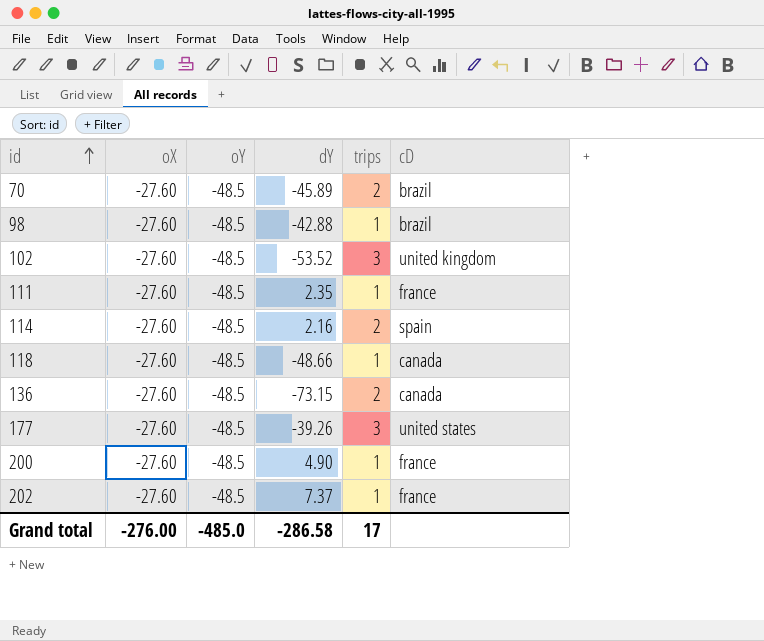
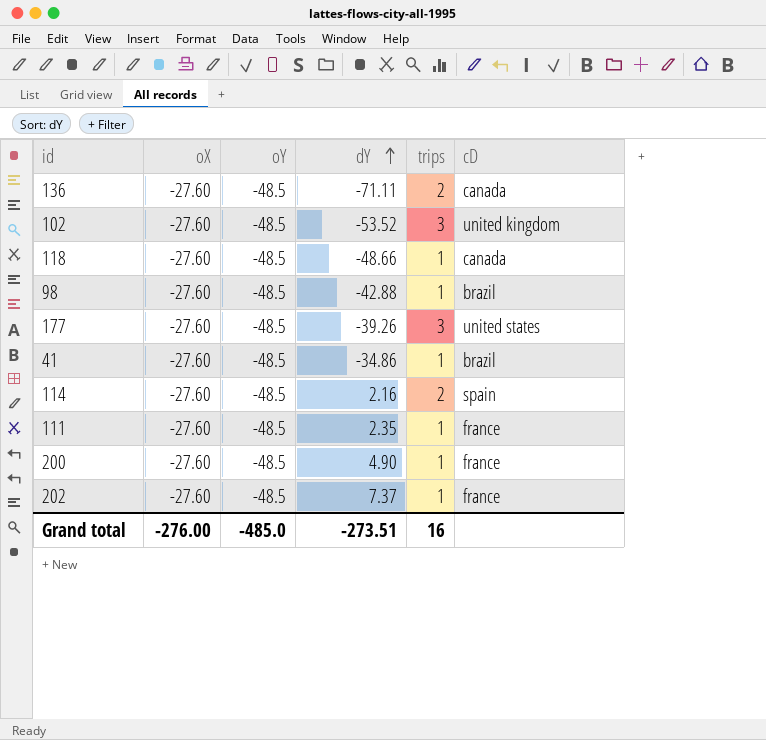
row order: id ascending -> dY ascending
row 70: -27.60 | -48.5 | -45.89 | 2 | brazil -> none
136 | dY: -73.15 -> -71.11
row 41: none -> -27.60 | -48.5 | -34.86 | 1 | brazil
Grand total | dY: -286.58 -> -273.51
Grand total | trips: 17 -> 16

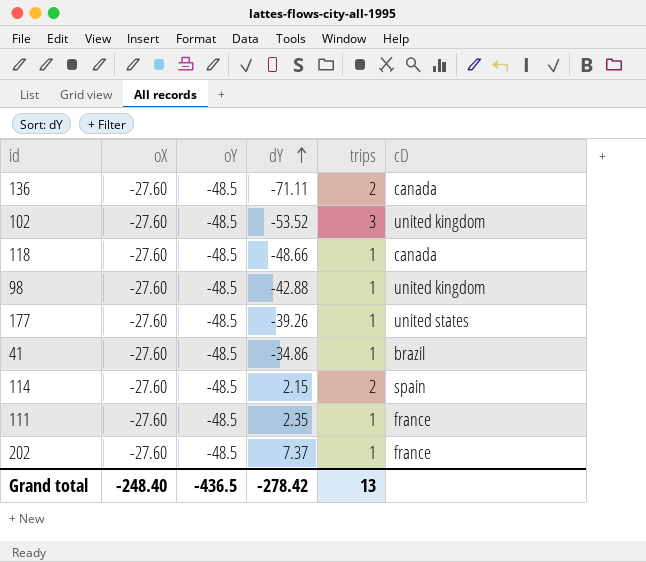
row 200: -27.60 | -48.5 | 4.90 | 1 | france -> none
98 | cD: brazil -> united kingdom
177 | trips: 3 -> 1
114 | dY: 2.16 -> 2.15
Grand total | oX: -276.00 -> -248.40
Grand total | oY: -485.0 -> -436.5
Grand total | dY: -273.51 -> -278.42
Grand total | trips: 16 -> 13

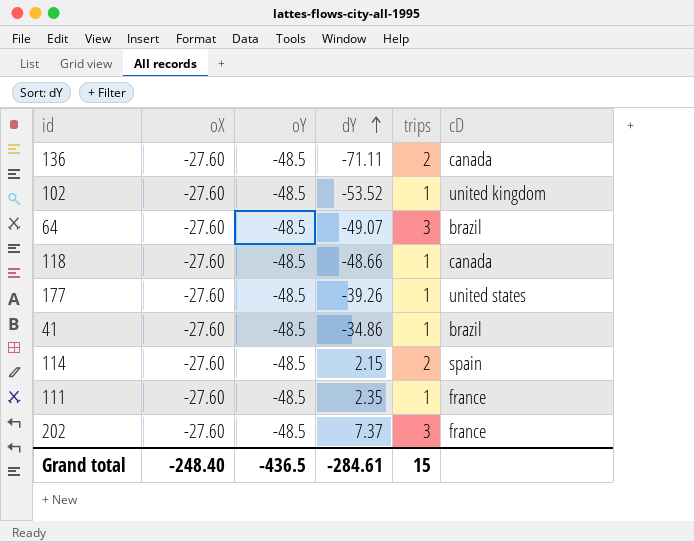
row 98: -27.60 | -48.5 | -42.88 | 1 | united kingdom -> none
102 | trips: 3 -> 1
row 64: none -> -27.60 | -48.5 | -49.07 | 3 | brazil
202 | trips: 1 -> 3
Grand total | dY: -278.42 -> -284.61
Grand total | trips: 13 -> 15

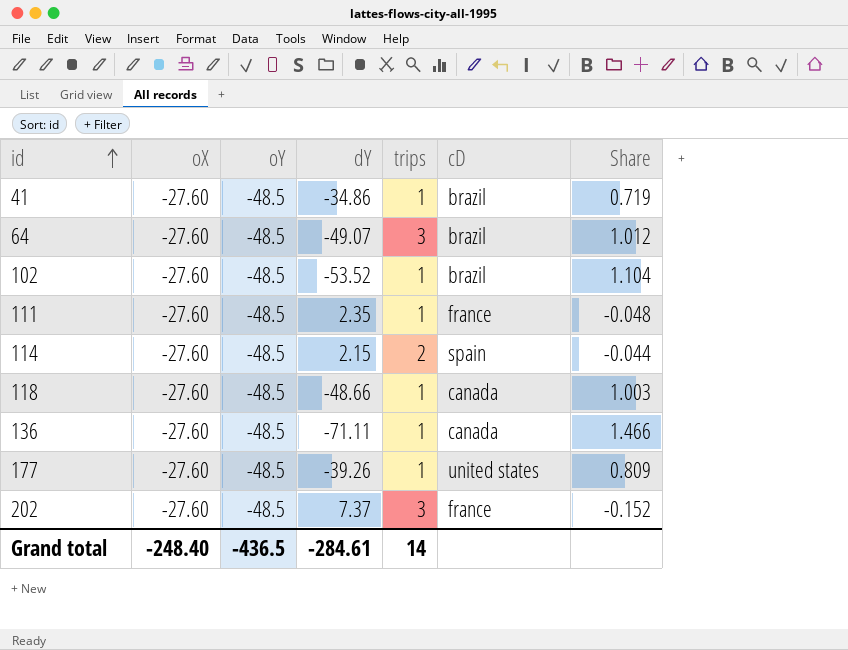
row order: dY ascending -> id ascending
column Share | formula: none -> [dY] / [oY]
102 | cD: united kingdom -> brazil
136 | trips: 2 -> 1
Grand total | trips: 15 -> 14

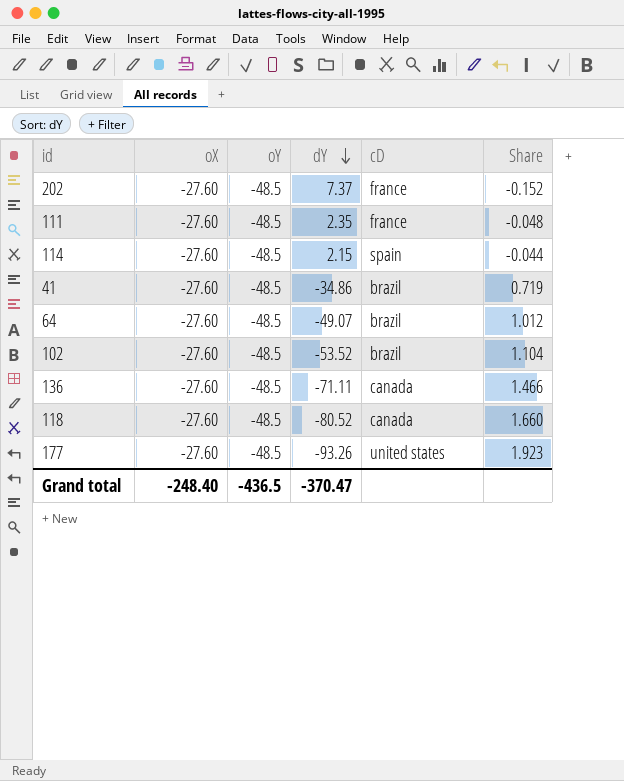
row order: id ascending -> dY descending
column trips | position: 5 -> none
118 | dY: -48.66 -> -80.52
118 | Share: 1.003 -> 1.660
177 | dY: -39.26 -> -93.26
177 | Share: 0.809 -> 1.923
Grand total | dY: -284.61 -> -370.47

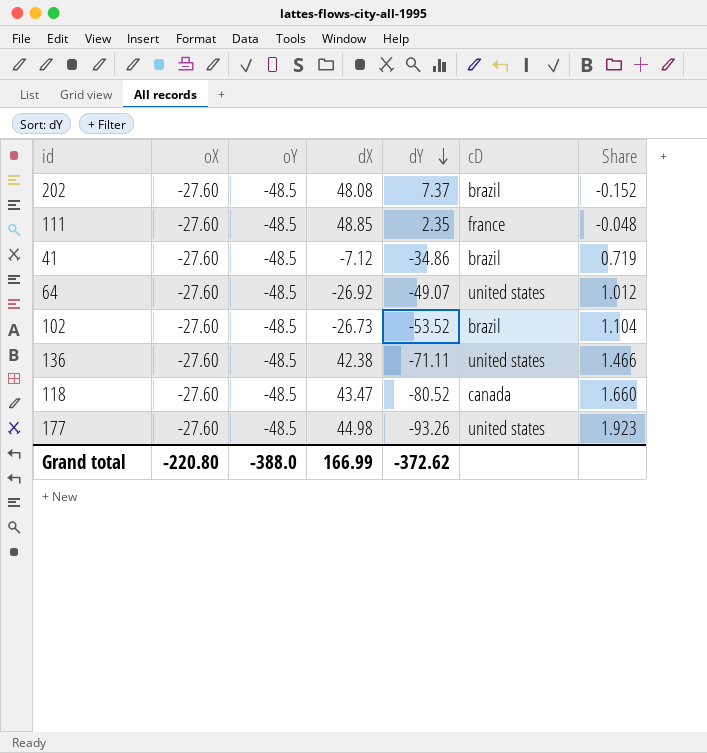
column dX | position: none -> 4
row 114: -27.60 | -48.5 | 2.15 | spain | -0.044 -> none
202 | cD: france -> brazil
64 | cD: brazil -> united states
136 | cD: canada -> united states
Grand total | oX: -248.40 -> -220.80
Grand total | oY: -436.5 -> -388.0
Grand total | dY: -370.47 -> -372.62

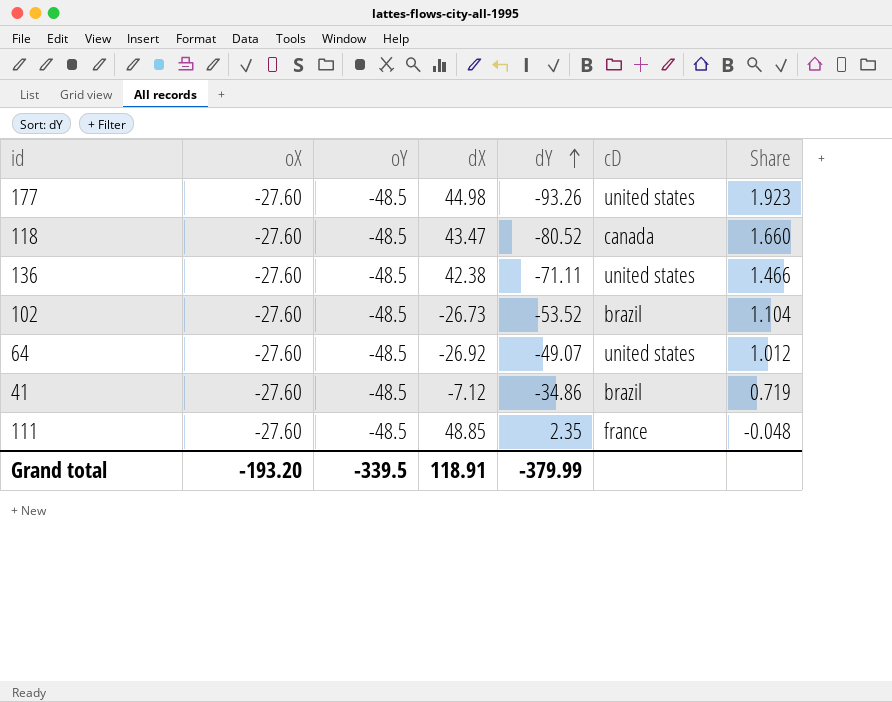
row order: dY descending -> dY ascending
row 202: -27.60 | -48.5 | 48.08 | 7.37 | brazil | -0.152 -> none
Grand total | oX: -220.80 -> -193.20
Grand total | oY: -388.0 -> -339.5
Grand total | dX: 166.99 -> 118.91
Grand total | dY: -372.62 -> -379.99

